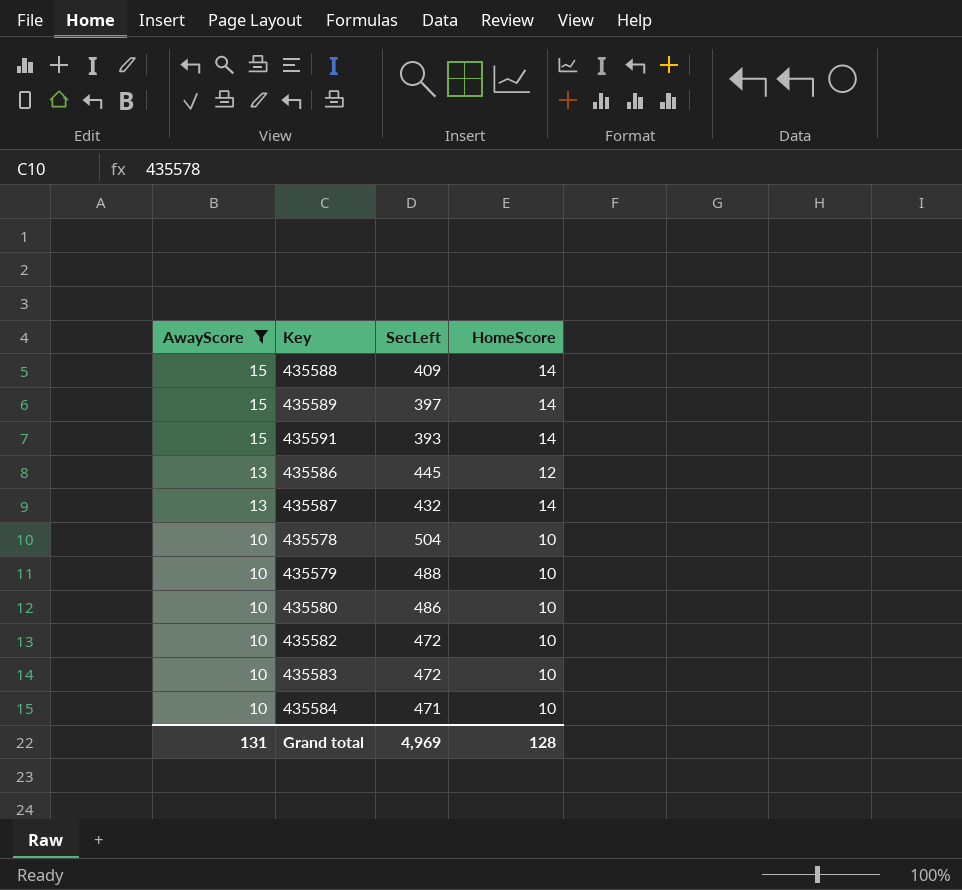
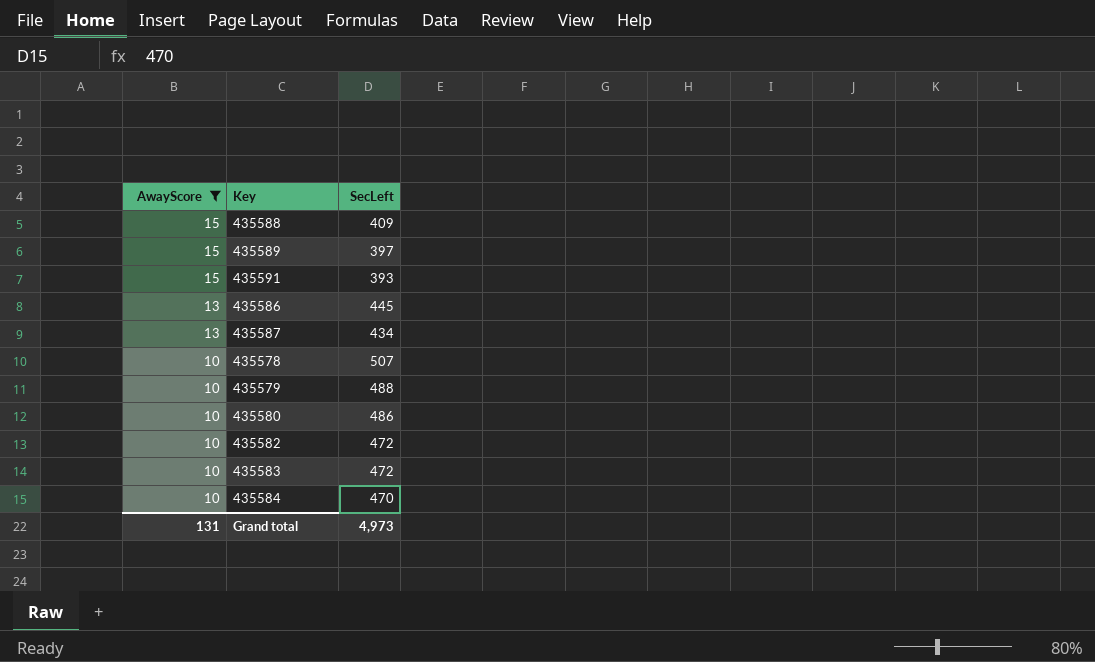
column HomeScore | position: 4 -> none
435587 | SecLeft: 432 -> 434
435578 | SecLeft: 504 -> 507
435584 | SecLeft: 471 -> 470
Grand total | SecLeft: 4,969 -> 4,973

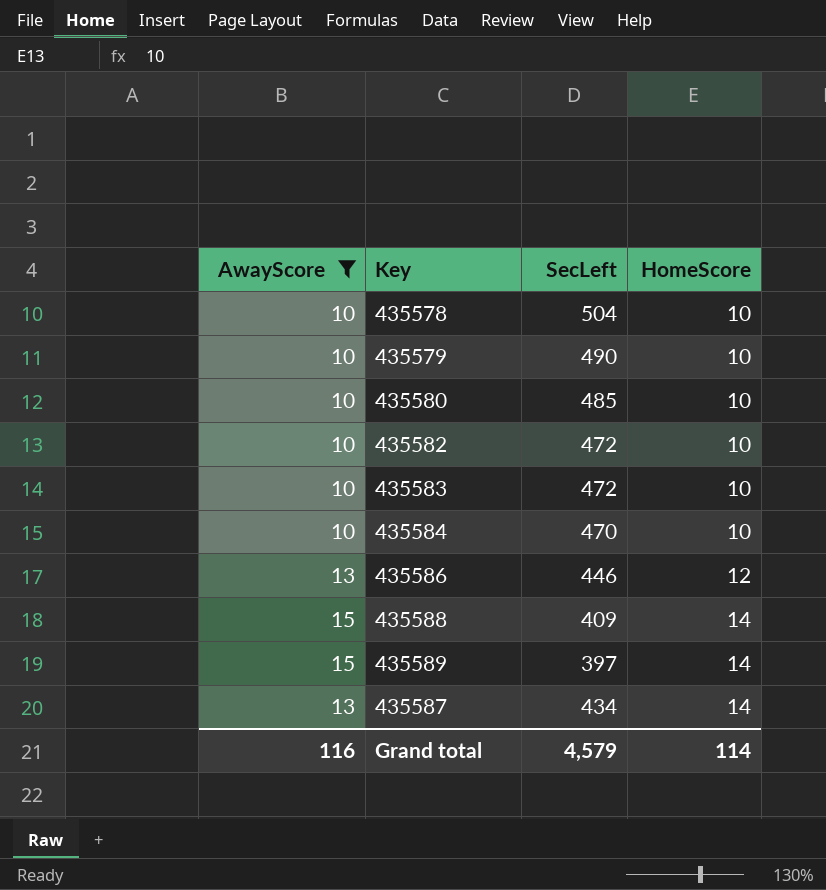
row order: AwayScore descending -> HomeScore ascending
column HomeScore | position: none -> 4
row 435591: 15 | 393 -> none
435578 | SecLeft: 507 -> 504
435579 | SecLeft: 488 -> 490
435580 | SecLeft: 486 -> 485
435586 | SecLeft: 445 -> 446
Grand total | AwayScore: 131 -> 116
Grand total | SecLeft: 4,973 -> 4,579

